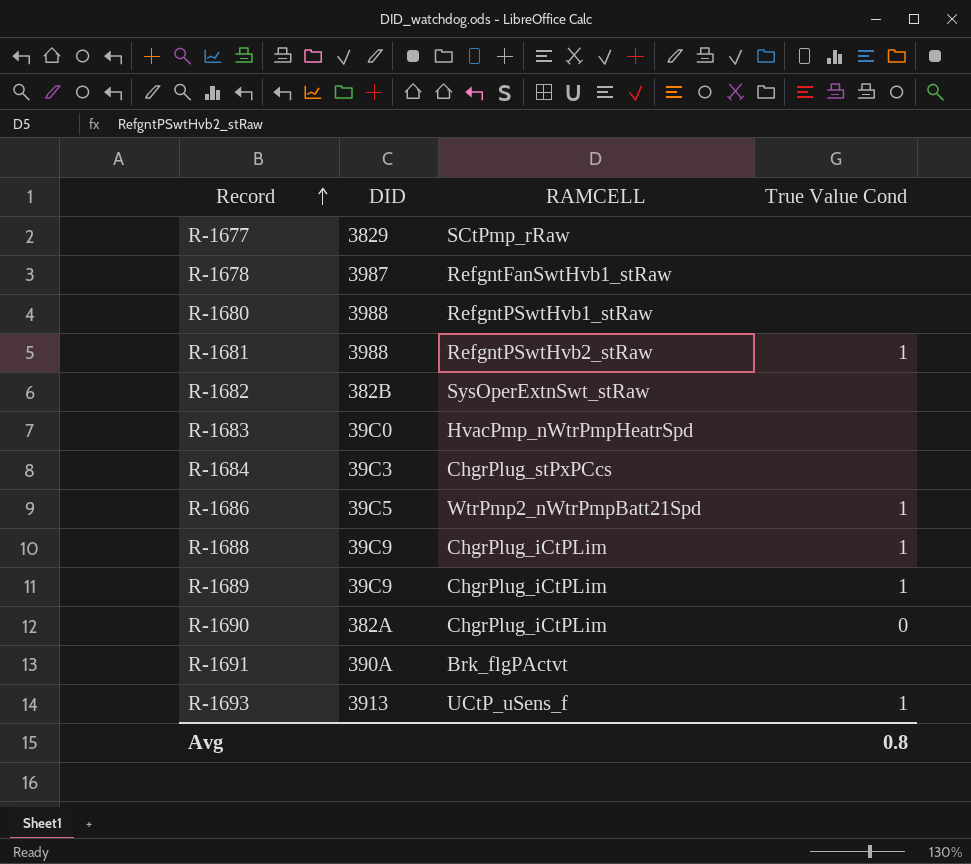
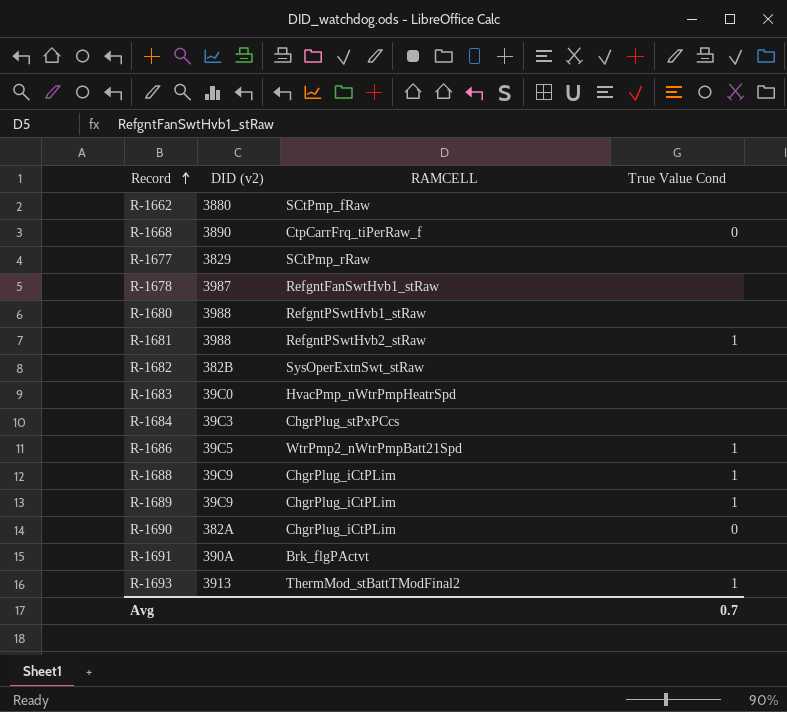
column name: DID -> DID (v2)
row R-1662: none -> 3880 | SCtPmp_fRaw | none
row R-1668: none -> 3890 | CtpCarrFrq_tiPerRaw_f | 0
R-1693 | RAMCELL: UCtP_uSens_f -> ThermMod_stBattTModFinal2
Avg | True Value Cond: 0.8 -> 0.7

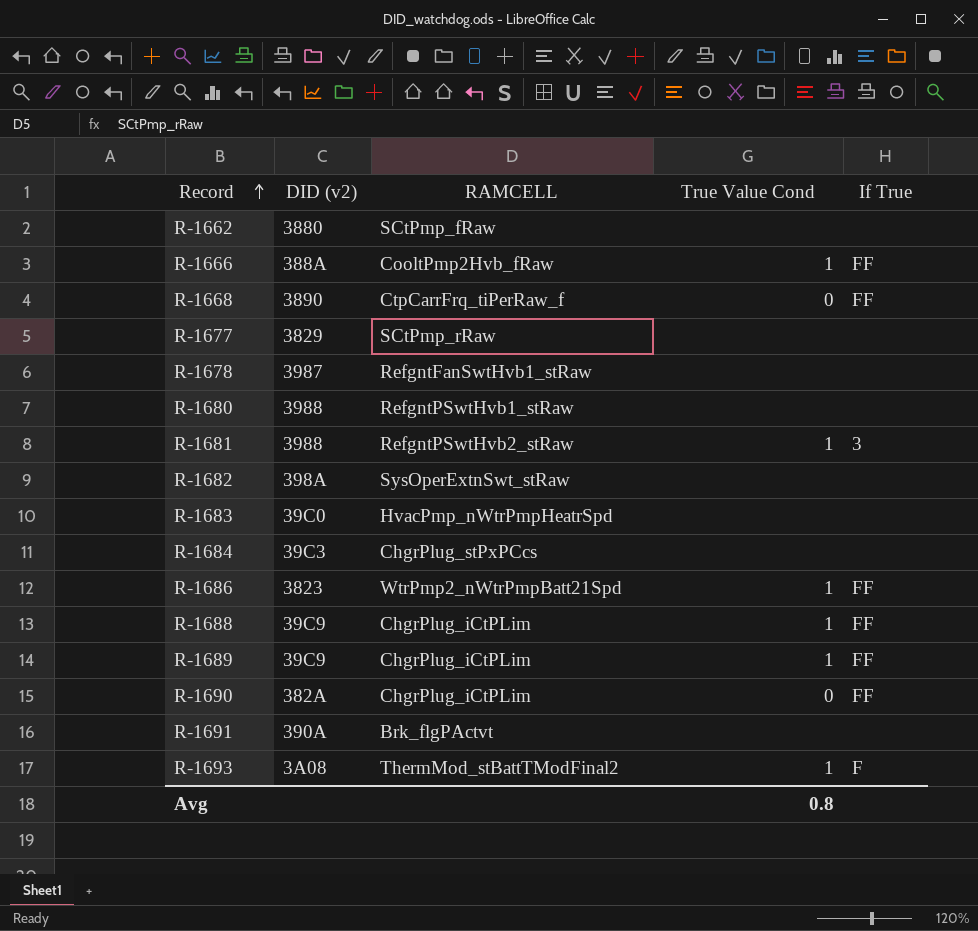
column If True | position: none -> 5
row R-1666: none -> 388A | CooltPmp2Hvb_fRaw | 1 | FF
R-1682 | DID (v2): 382B -> 398A
R-1686 | DID (v2): 39C5 -> 3823
R-1693 | DID (v2): 3913 -> 3A08
Avg | True Value Cond: 0.7 -> 0.8

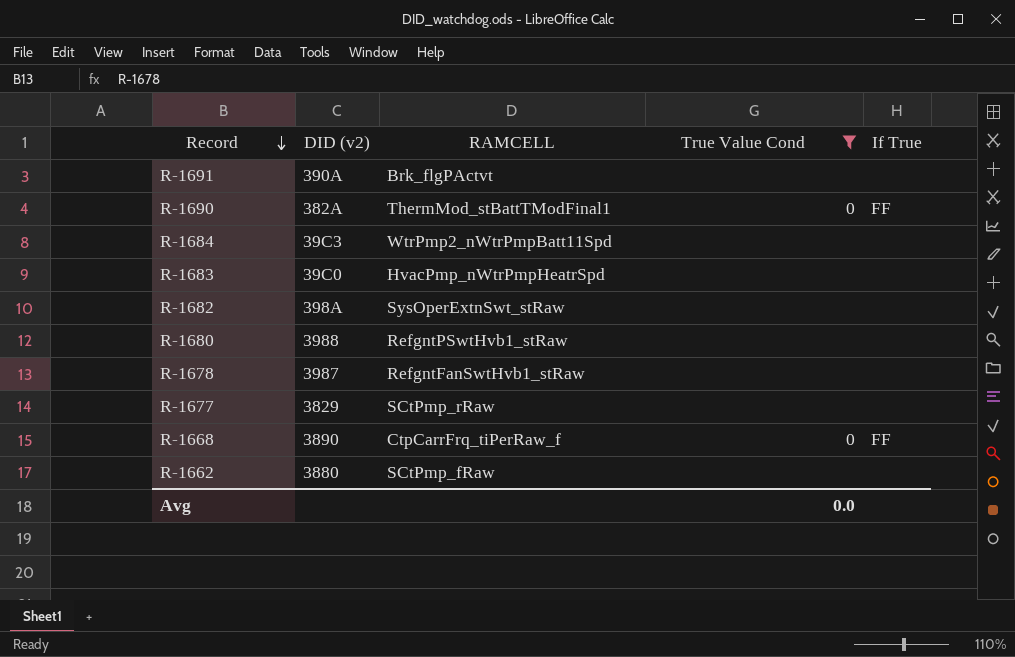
filter: none -> True Value Cond != 1
row order: Record ascending -> Record descending
R-1690 | RAMCELL: ChgrPlug_iCtPLim -> ThermMod_stBattTModFinal1
R-1684 | RAMCELL: ChgrPlug_stPxPCcs -> WtrPmp2_nWtrPmpBatt11Spd
Avg | True Value Cond: 0.8 -> 0.0

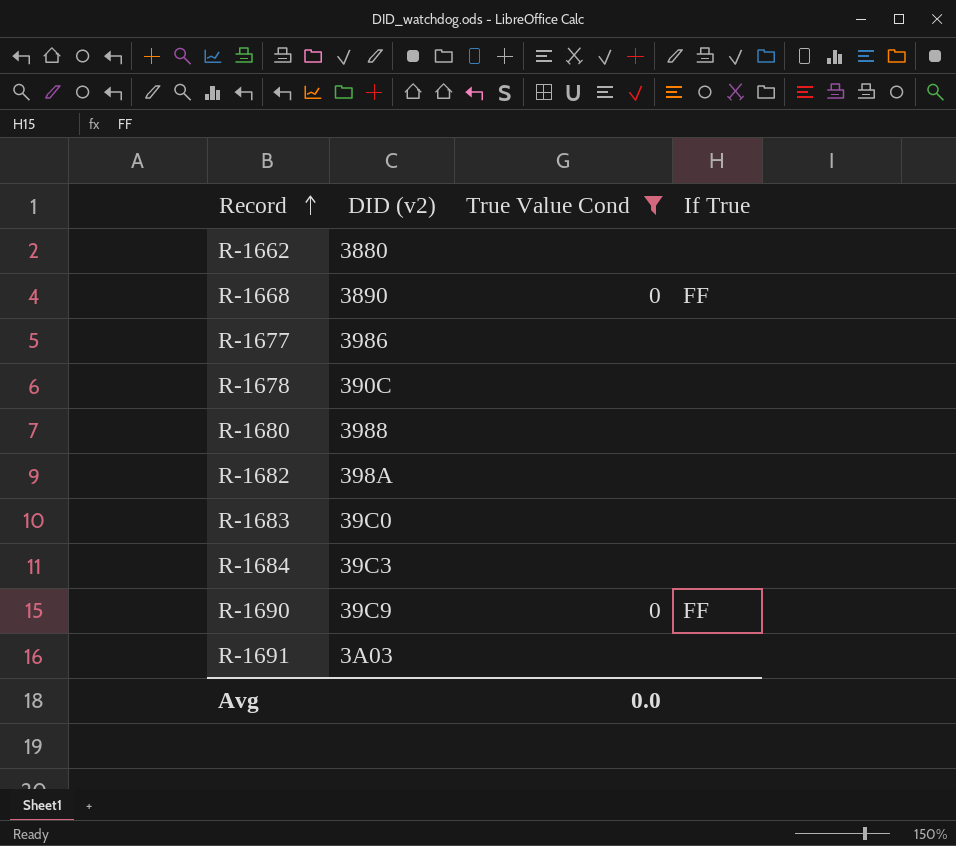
row order: Record descending -> Record ascending
column RAMCELL | position: 3 -> none
R-1677 | DID (v2): 3829 -> 3986
R-1678 | DID (v2): 3987 -> 390C
R-1690 | DID (v2): 382A -> 39C9
R-1691 | DID (v2): 390A -> 3A03

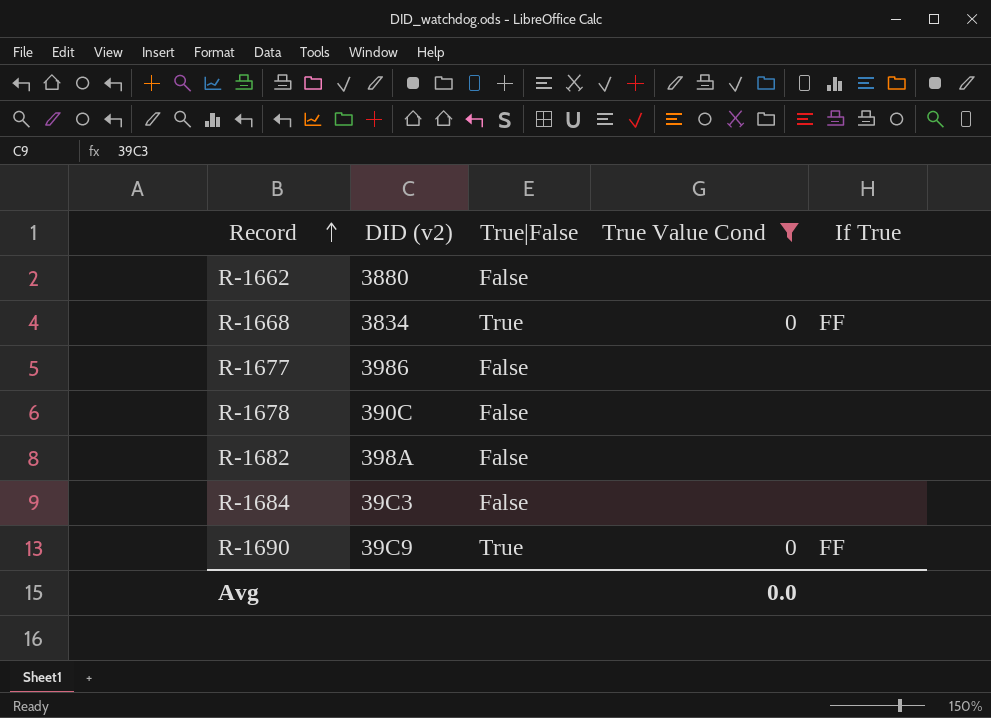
column True|False | position: none -> 3
row R-1680: 3988 | none | none -> none
row R-1683: 39C0 | none | none -> none
row R-1691: 3A03 | none | none -> none
R-1668 | DID (v2): 3890 -> 3834

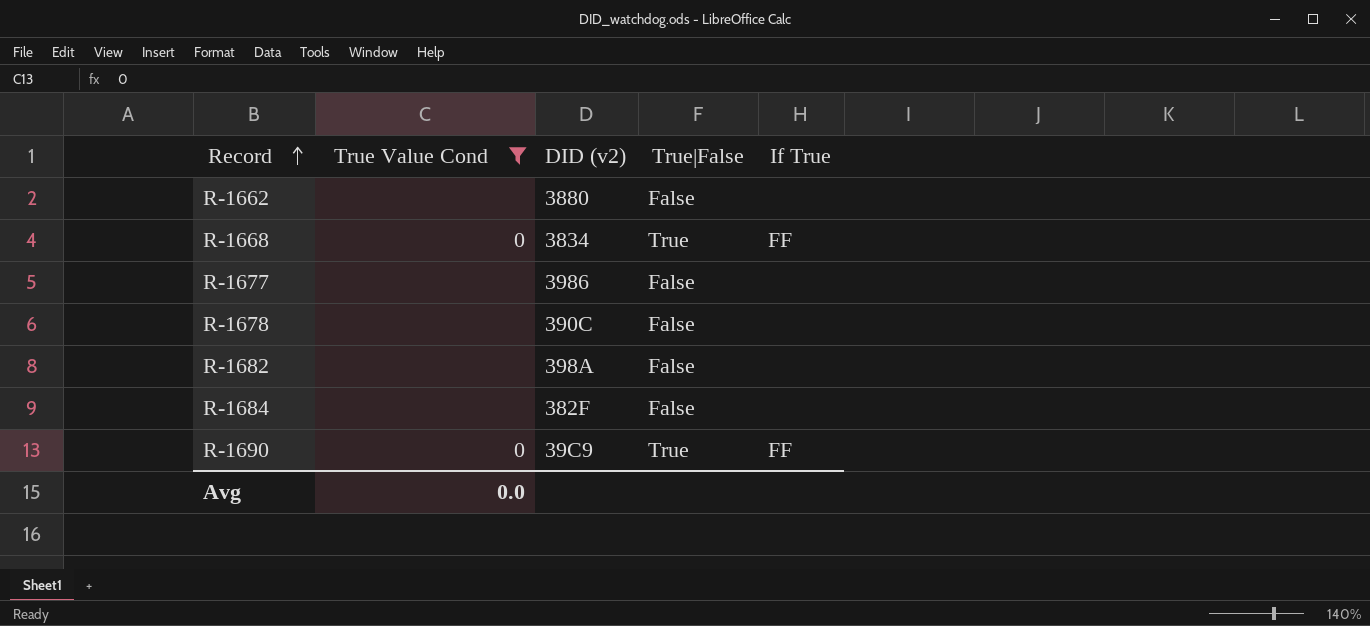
column True Value Cond | position: 4 -> 2
R-1684 | DID (v2): 39C3 -> 382F

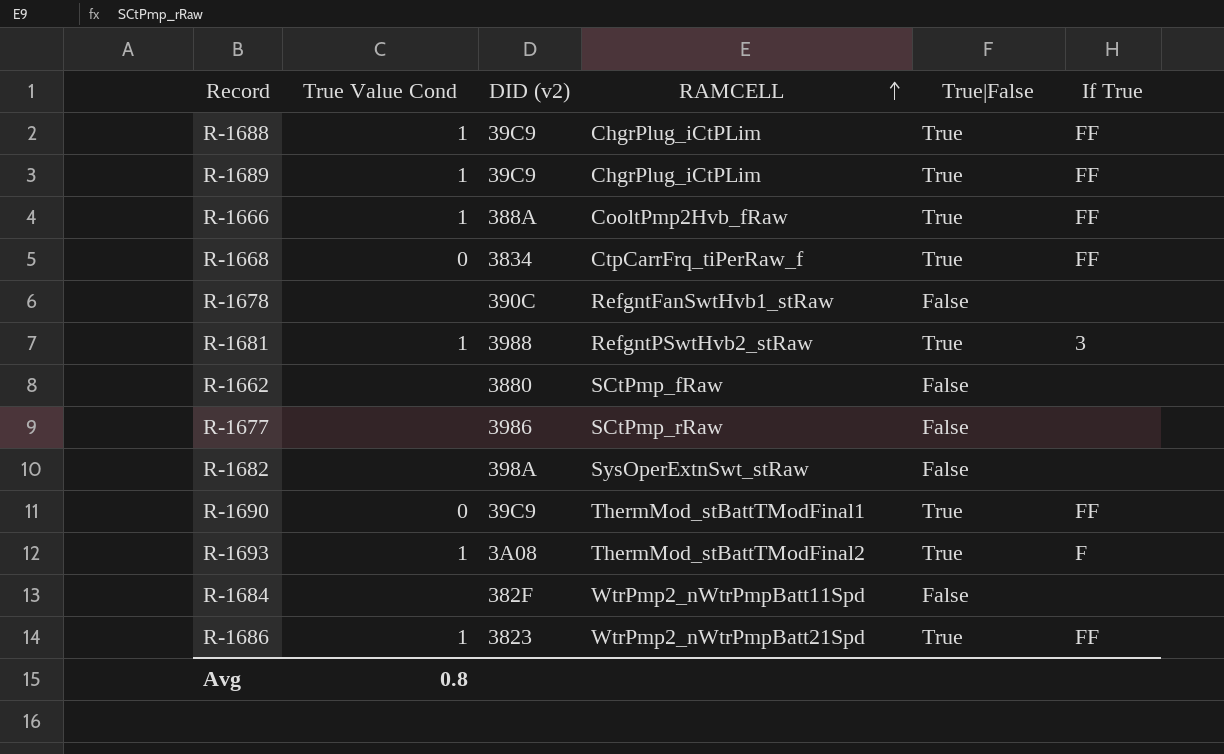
filter: True Value Cond != 1 -> none
row order: Record ascending -> RAMCELL ascending
column RAMCELL | position: none -> 4
Avg | True Value Cond: 0.0 -> 0.8

